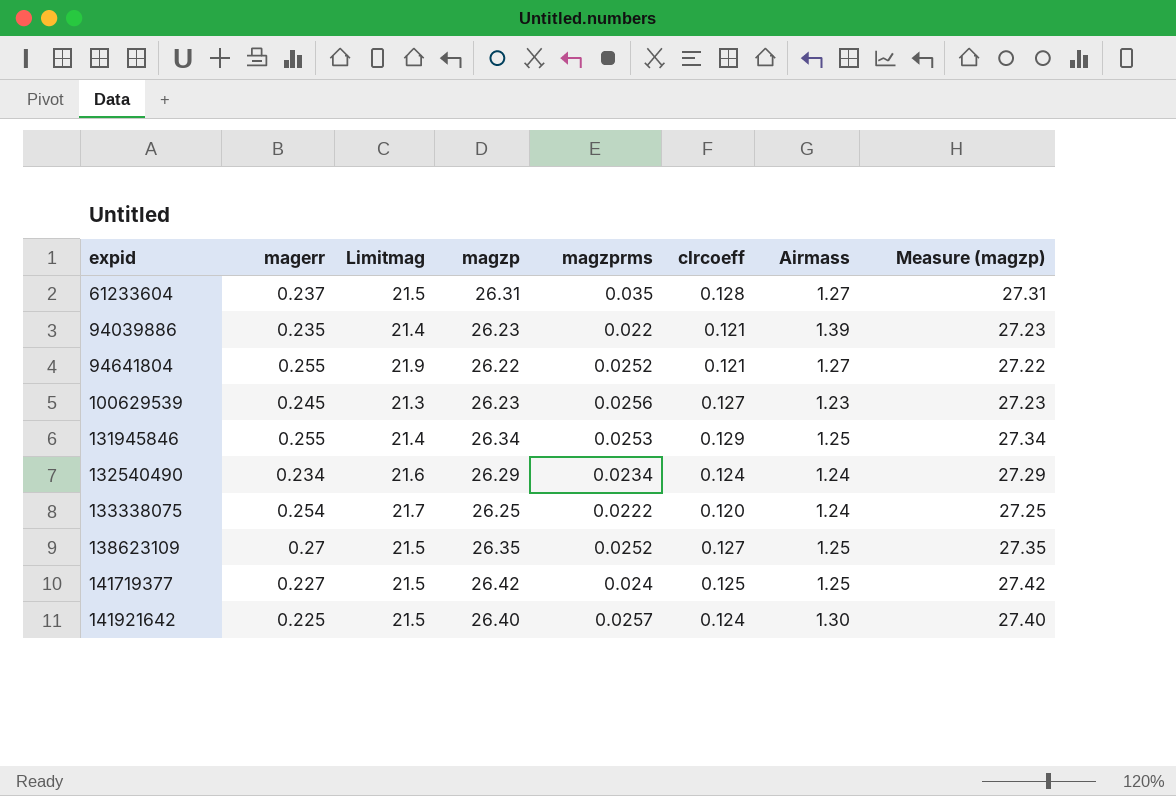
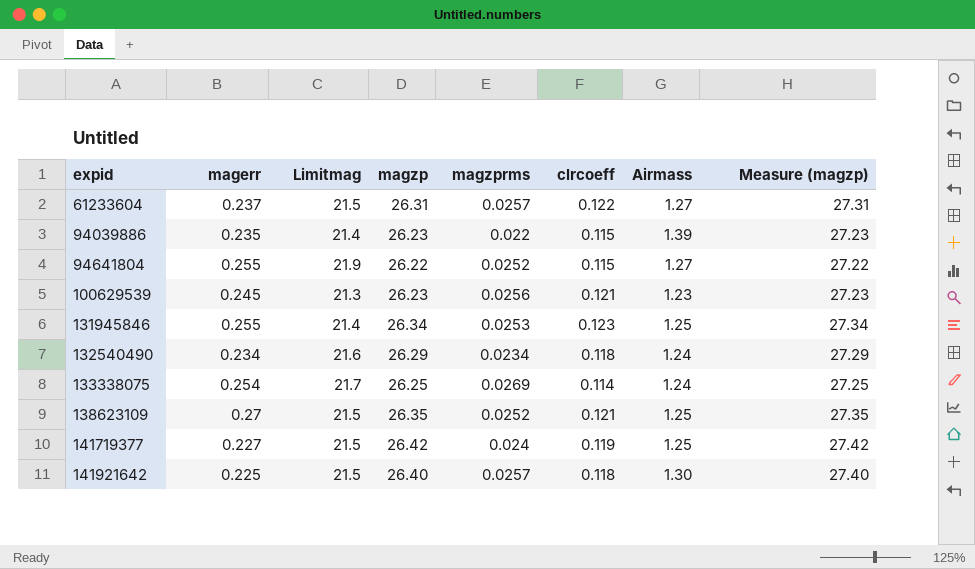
61233604 | magzprms: 0.035 -> 0.0257
61233604 | clrcoeff: 0.128 -> 0.122
94039886 | clrcoeff: 0.121 -> 0.115
94641804 | clrcoeff: 0.121 -> 0.115
100629539 | clrcoeff: 0.127 -> 0.121
131945846 | clrcoeff: 0.129 -> 0.123
132540490 | clrcoeff: 0.124 -> 0.118
133338075 | magzprms: 0.0222 -> 0.0269
133338075 | clrcoeff: 0.120 -> 0.114
138623109 | clrcoeff: 0.127 -> 0.121
141719377 | clrcoeff: 0.125 -> 0.119
141921642 | clrcoeff: 0.124 -> 0.118

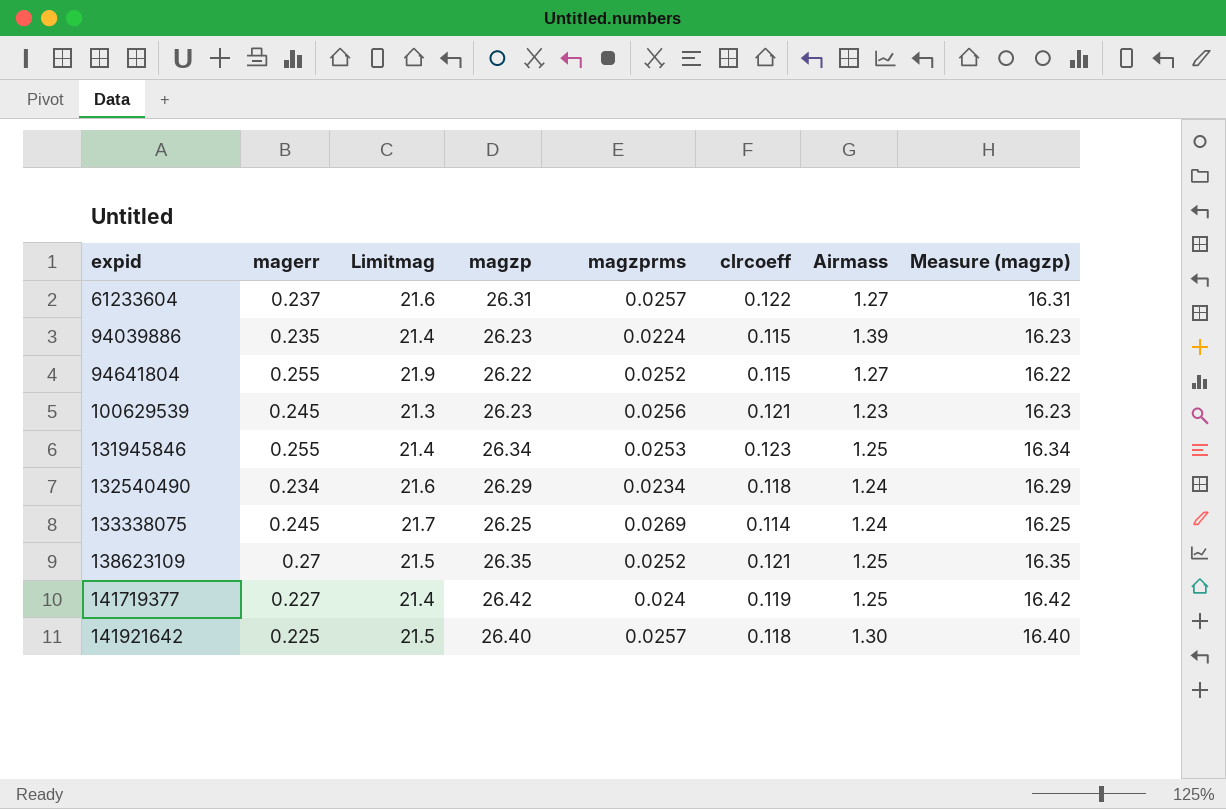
column Measure (magzp) | formula: [magzp] + 1 -> [magzp] - 10
61233604 | Limitmag: 21.5 -> 21.6
94039886 | magzprms: 0.022 -> 0.0224
133338075 | magerr: 0.254 -> 0.245
141719377 | Limitmag: 21.5 -> 21.4

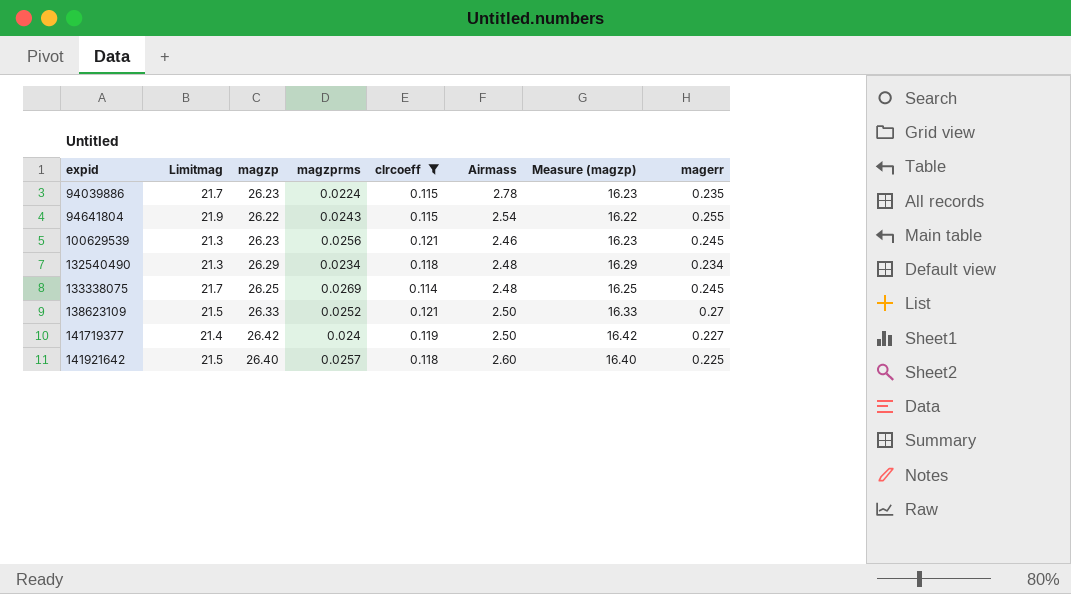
filter: none -> clrcoeff <= 0.121
column magerr | position: 2 -> 8
94039886 | Limitmag: 21.4 -> 21.7
94039886 | Airmass: 1.39 -> 2.78
94641804 | magzprms: 0.0252 -> 0.0243
94641804 | Airmass: 1.27 -> 2.54
100629539 | Airmass: 1.23 -> 2.46
132540490 | Limitmag: 21.6 -> 21.3
132540490 | Airmass: 1.24 -> 2.48
133338075 | Airmass: 1.24 -> 2.48
138623109 | magzp: 26.35 -> 26.33
138623109 | Airmass: 1.25 -> 2.50
138623109 | Measure (magzp): 16.35 -> 16.33
141719377 | Airmass: 1.25 -> 2.50
141921642 | Airmass: 1.30 -> 2.60

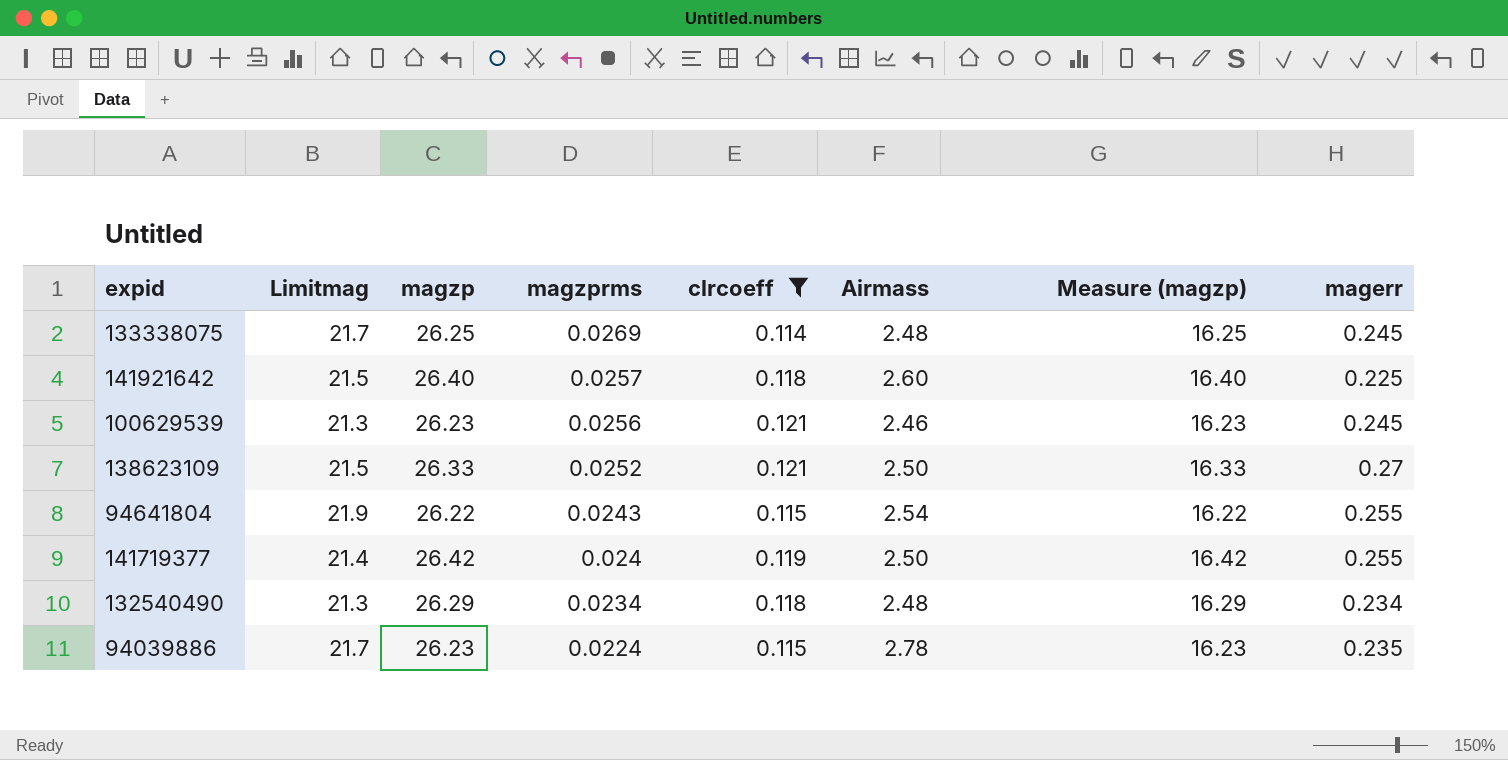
row order: expid ascending -> magzprms descending
141719377 | magerr: 0.227 -> 0.255

